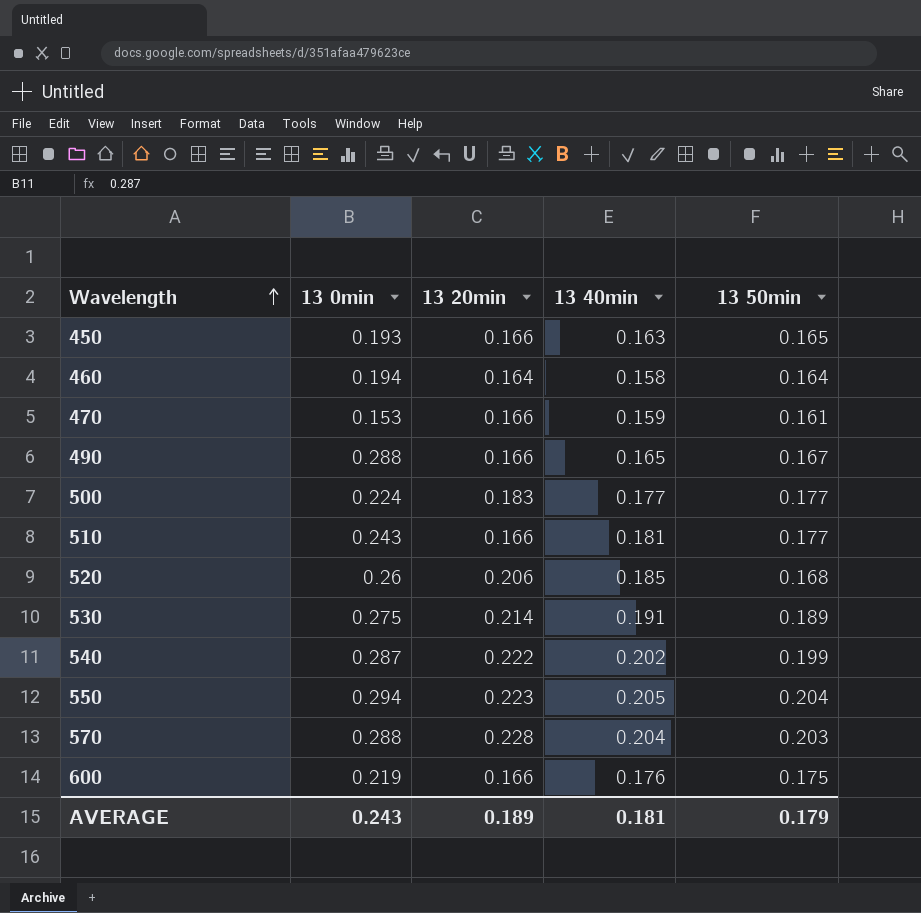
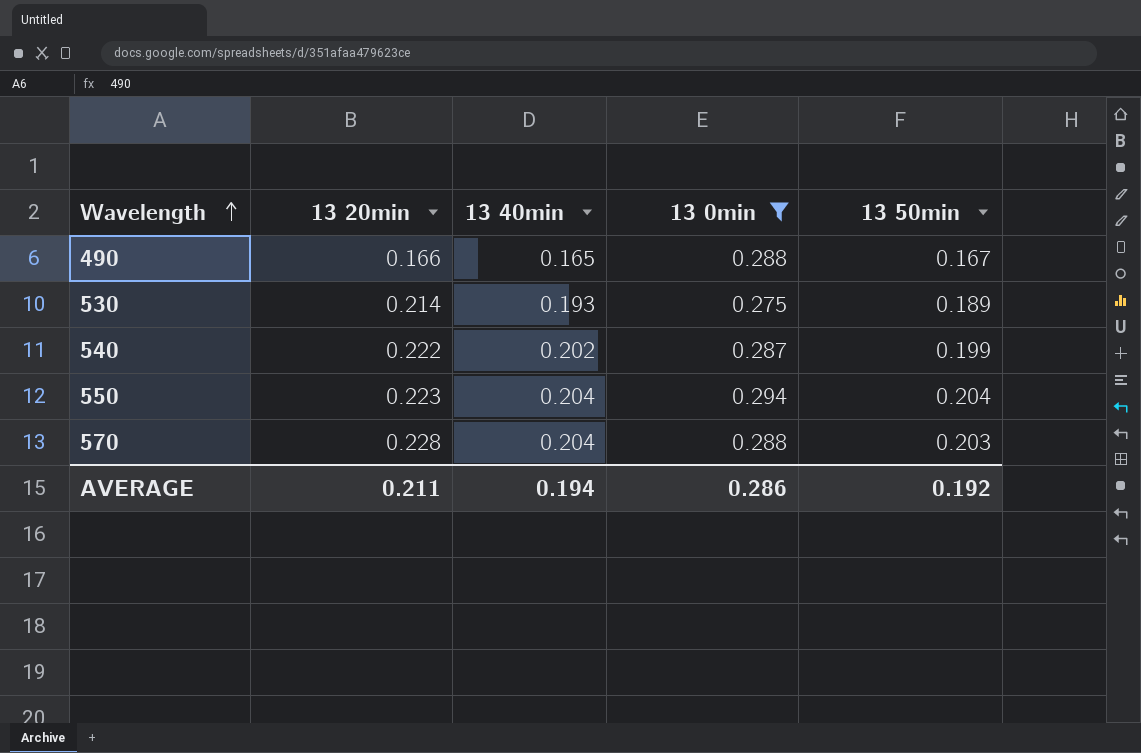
filter: none -> 13 0min >= 0.275
column 13 0min | position: 2 -> 4
530 | 13 40min: 0.191 -> 0.193
550 | 13 40min: 0.205 -> 0.204
AVERAGE | 13 20min: 0.189 -> 0.211
AVERAGE | 13 40min: 0.181 -> 0.194
AVERAGE | 13 0min: 0.243 -> 0.286
AVERAGE | 13 50min: 0.179 -> 0.192

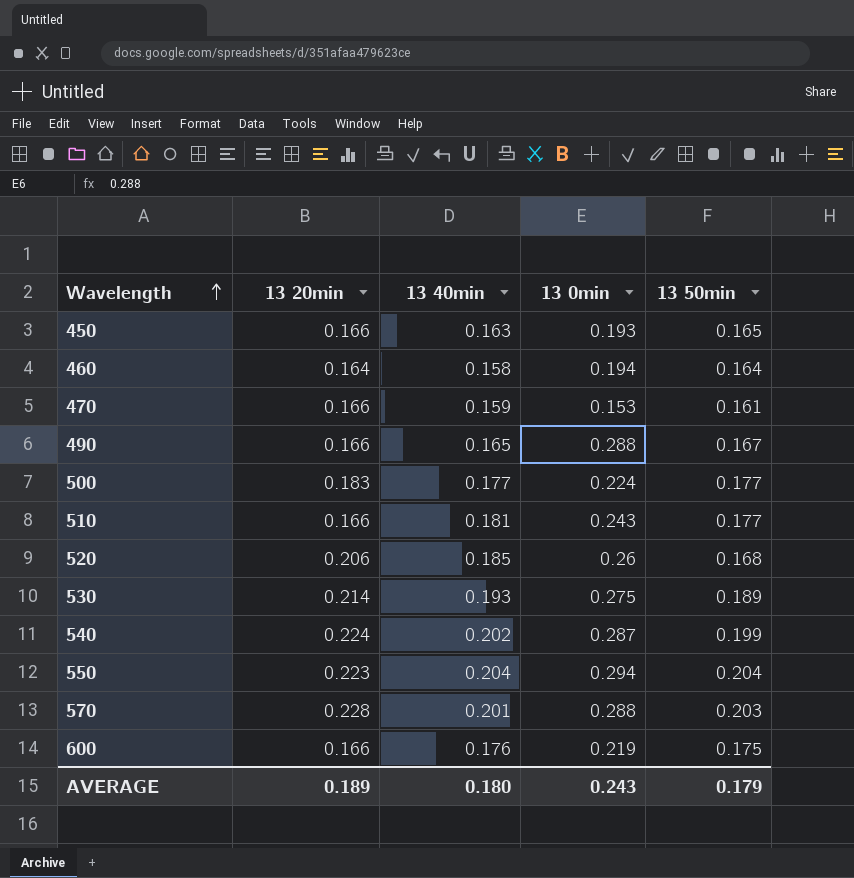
filter: 13 0min >= 0.275 -> none
540 | 13 20min: 0.222 -> 0.224
570 | 13 40min: 0.204 -> 0.201
AVERAGE | 13 20min: 0.211 -> 0.189
AVERAGE | 13 40min: 0.194 -> 0.180
AVERAGE | 13 0min: 0.286 -> 0.243
AVERAGE | 13 50min: 0.192 -> 0.179

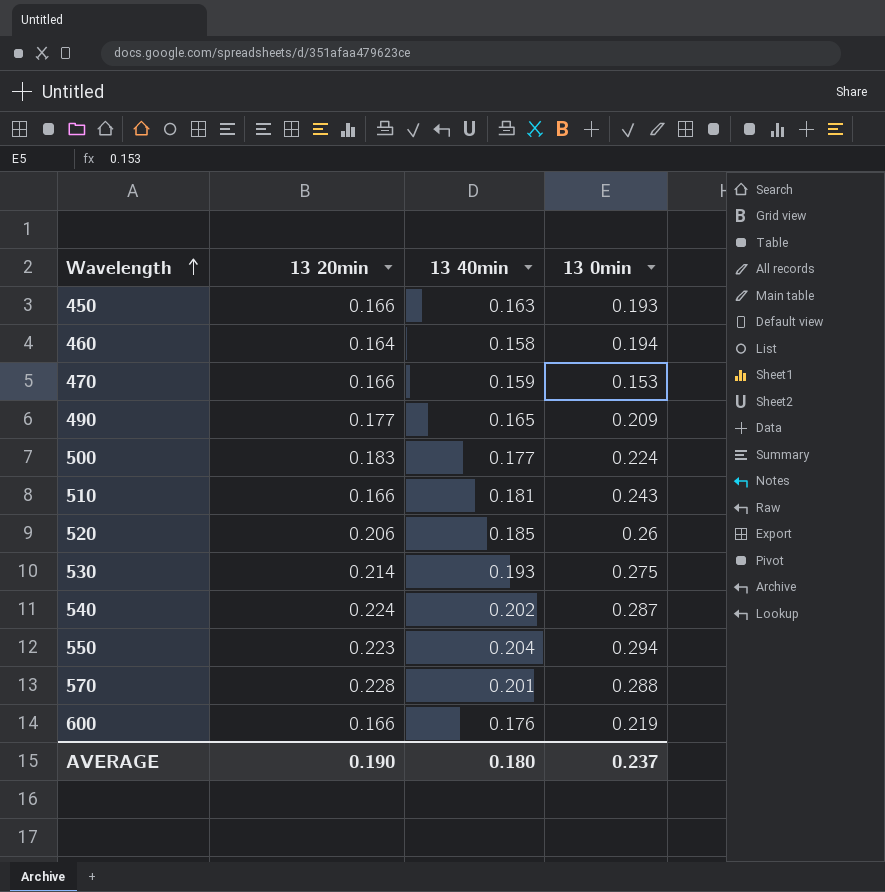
column 13 50min | position: 5 -> none
490 | 13 20min: 0.166 -> 0.177
490 | 13 0min: 0.288 -> 0.209
AVERAGE | 13 20min: 0.189 -> 0.190
AVERAGE | 13 0min: 0.243 -> 0.237

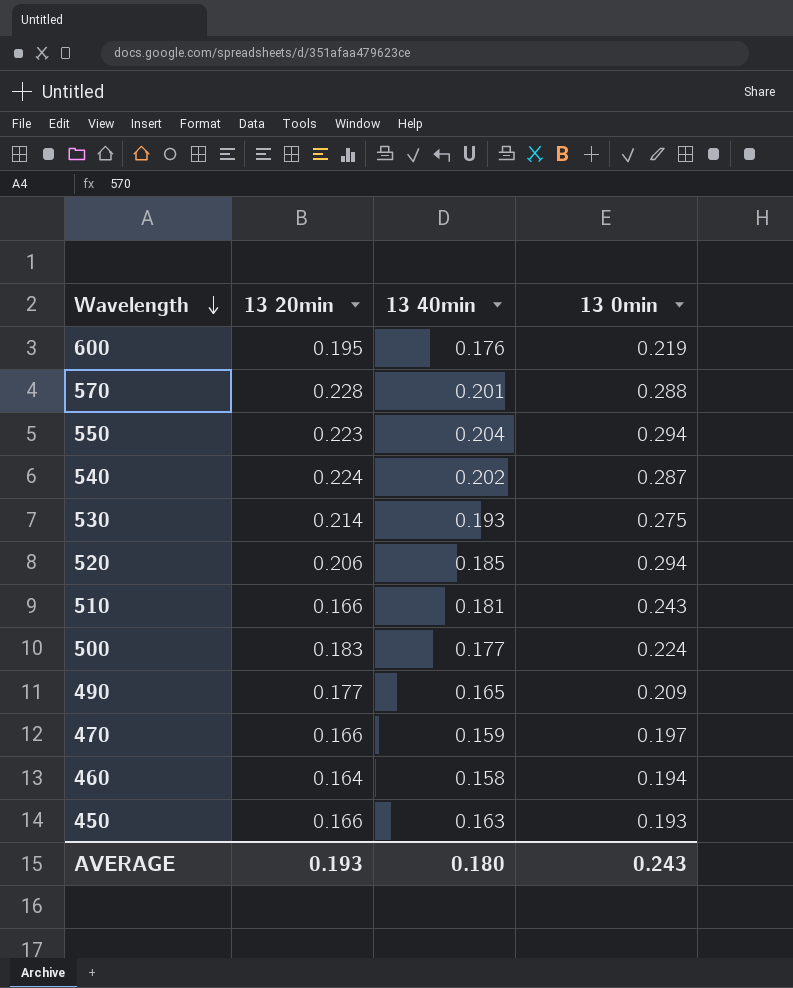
row order: Wavelength ascending -> Wavelength descending
600 | 13 20min: 0.166 -> 0.195
520 | 13 0min: 0.26 -> 0.294
470 | 13 0min: 0.153 -> 0.197
AVERAGE | 13 20min: 0.190 -> 0.193
AVERAGE | 13 0min: 0.237 -> 0.243

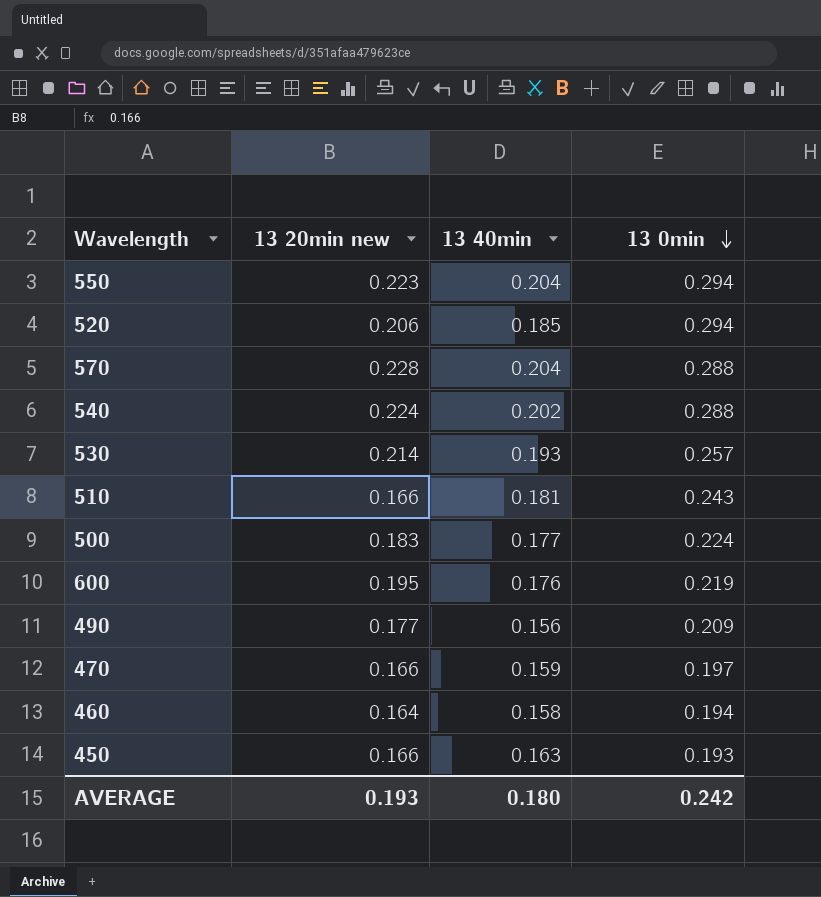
row order: Wavelength descending -> 13 0min descending
column name: 13 20min -> 13 20min new
570 | 13 40min: 0.201 -> 0.204
540 | 13 0min: 0.287 -> 0.288
530 | 13 0min: 0.275 -> 0.257
490 | 13 40min: 0.165 -> 0.156
AVERAGE | 13 0min: 0.243 -> 0.242

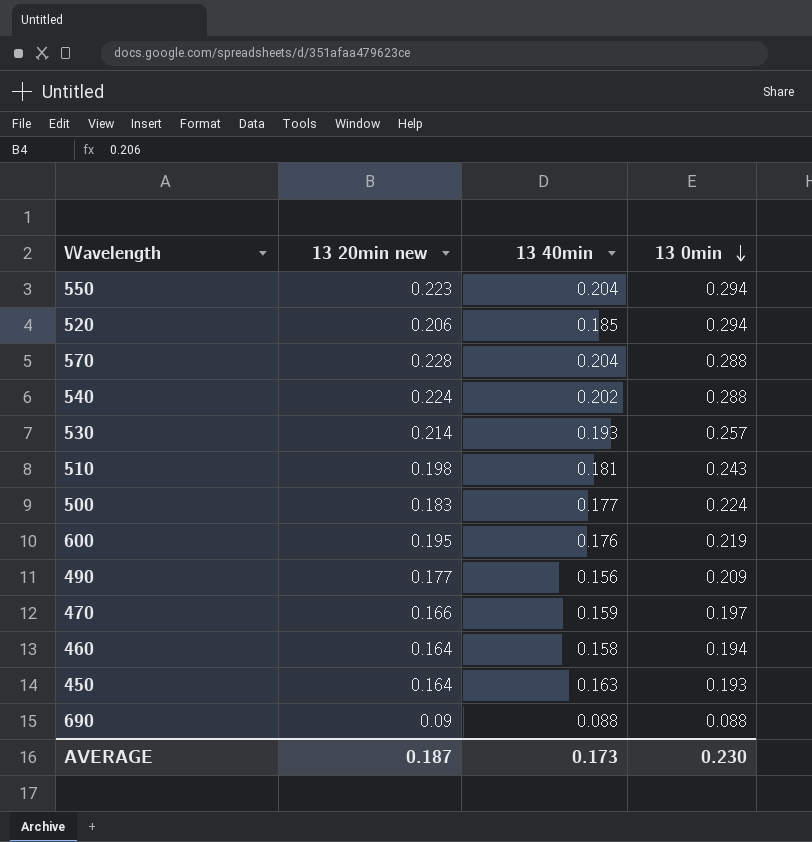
510 | 13 20min new: 0.166 -> 0.198
450 | 13 20min new: 0.166 -> 0.164
row 690: none -> 0.09 | 0.088 | 0.088
AVERAGE | 13 20min new: 0.193 -> 0.187
AVERAGE | 13 40min: 0.180 -> 0.173
AVERAGE | 13 0min: 0.242 -> 0.230

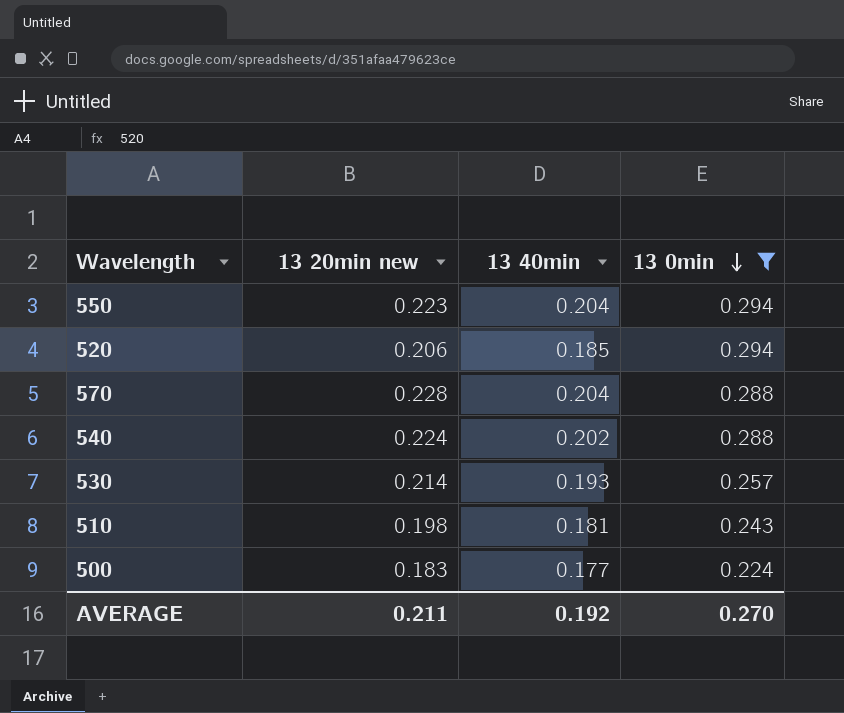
filter: none -> 13 0min >= 0.224
AVERAGE | 13 20min new: 0.187 -> 0.211
AVERAGE | 13 40min: 0.173 -> 0.192
AVERAGE | 13 0min: 0.230 -> 0.270

